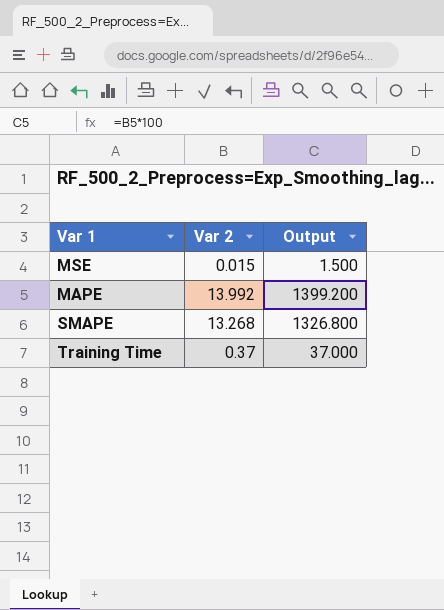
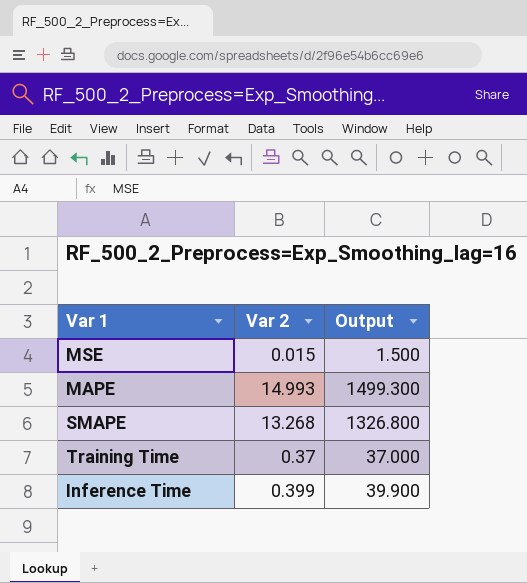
MAPE | Var 2: 13.992 -> 14.993
MAPE | Output: 1399.200 -> 1499.300
row Inference Time: none -> 0.399 | 39.900

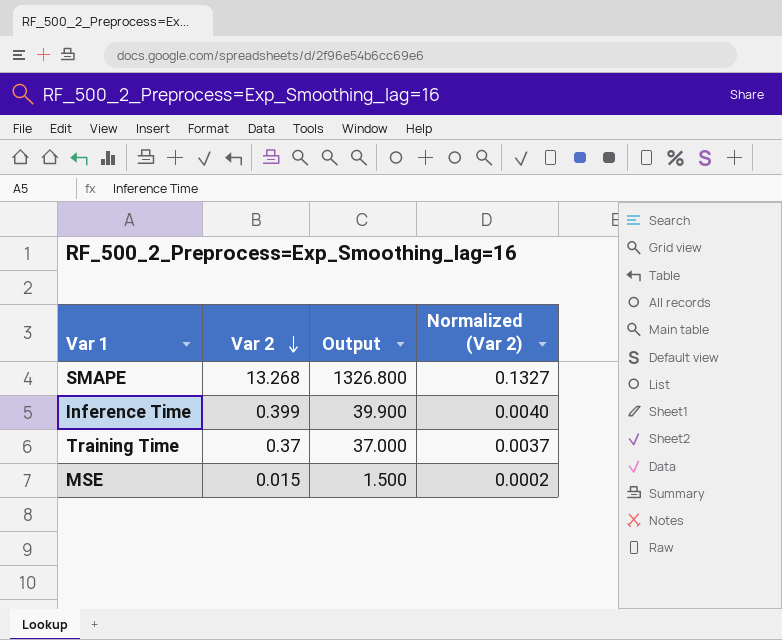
row order: none -> Var 2 descending
column Normalized (Var 2) | formula: none -> [Var 2] * 0.01
row MAPE: 14.993 | 1499.300 -> none

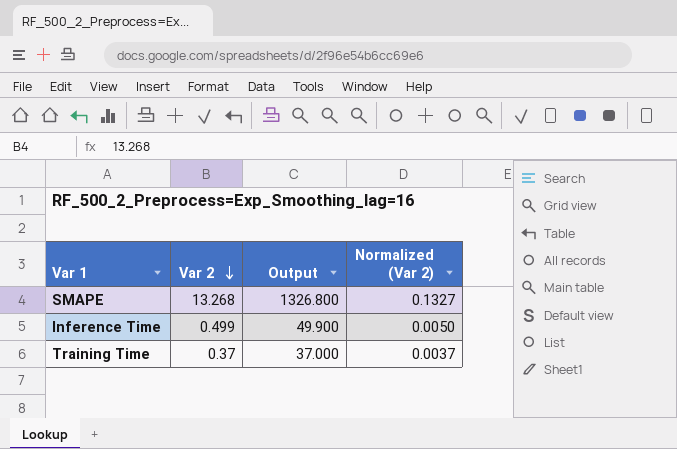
row MSE: 0.015 | 1.500 | 0.0002 -> none
Inference Time | Var 2: 0.399 -> 0.499
Inference Time | Output: 39.900 -> 49.900
Inference Time | Normalized (Var 2): 0.0040 -> 0.0050

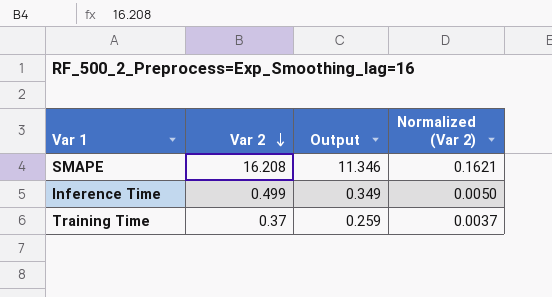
column Output | formula: [Var 2] * 100 -> [Var 2] * 0.7
SMAPE | Var 2: 13.268 -> 16.208
SMAPE | Normalized (Var 2): 0.1327 -> 0.1621

